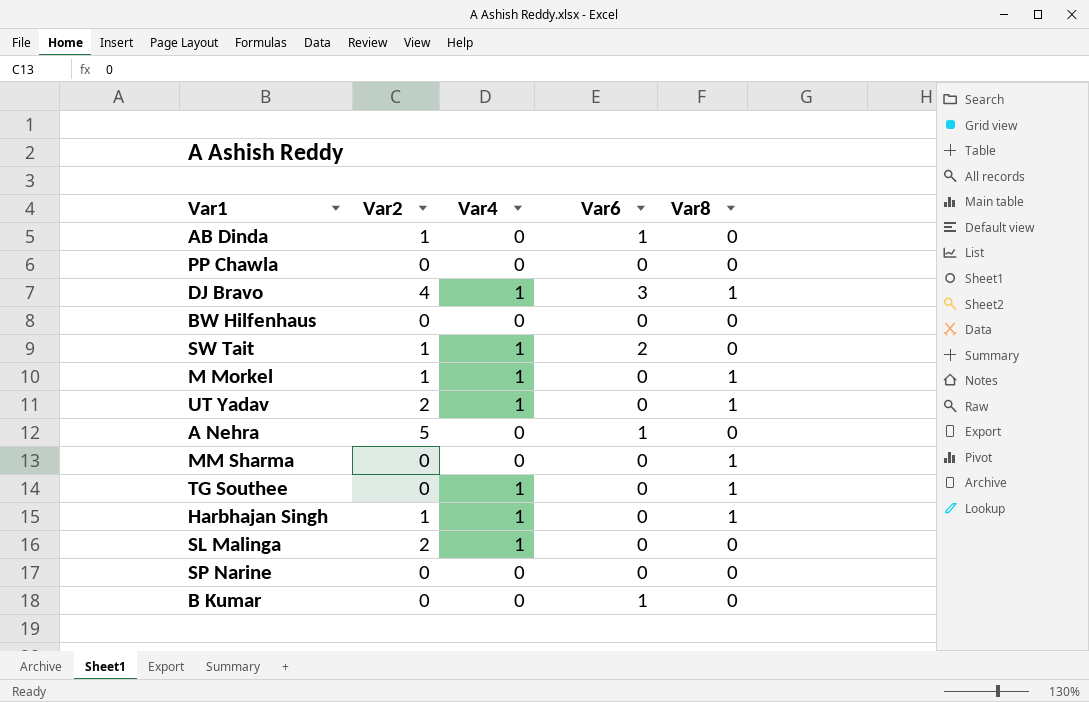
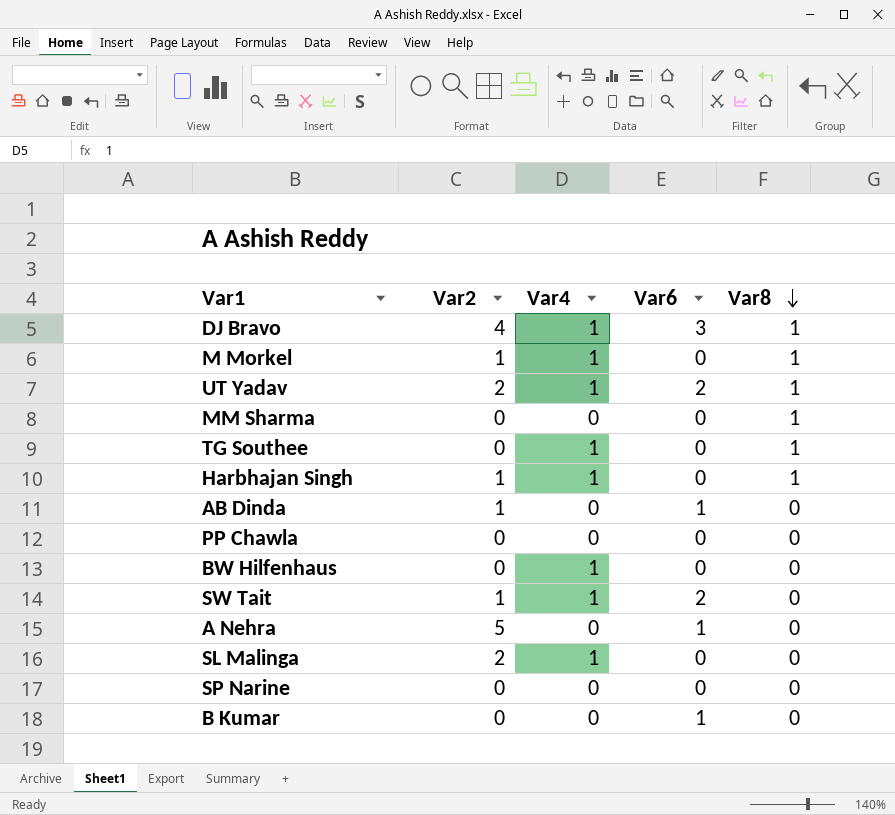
row order: none -> Var8 descending
UT Yadav | Var6: 0 -> 2
BW Hilfenhaus | Var4: 0 -> 1

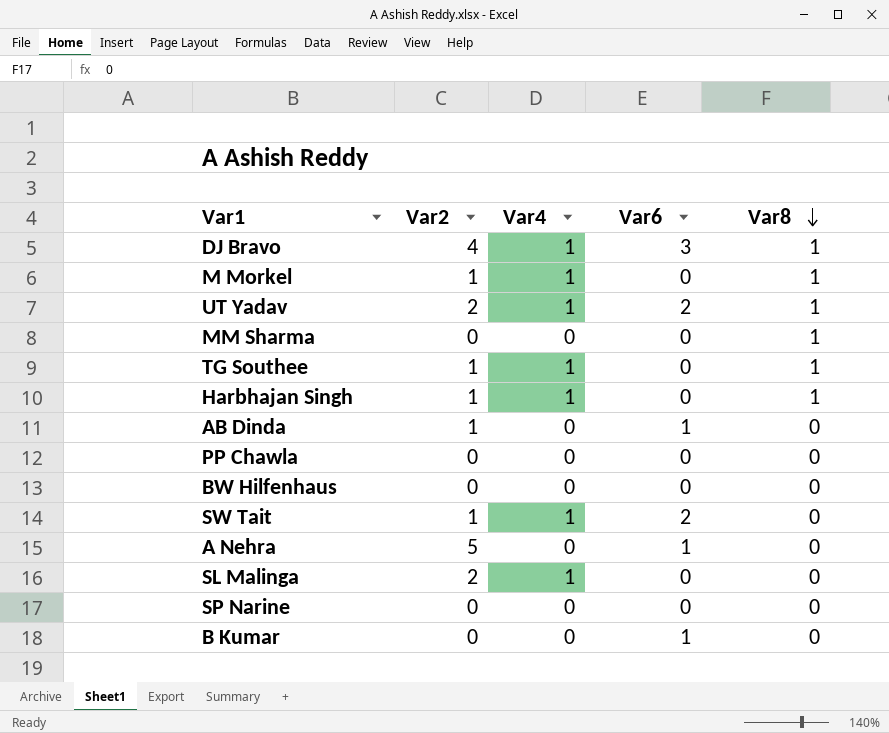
TG Southee | Var2: 0 -> 1
BW Hilfenhaus | Var4: 1 -> 0

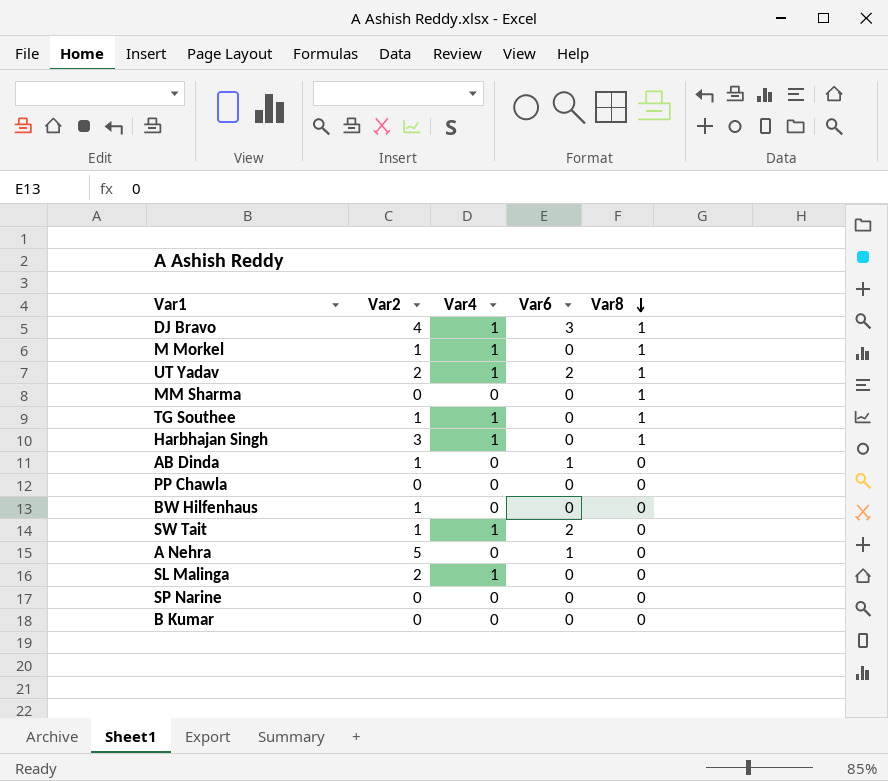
Harbhajan Singh | Var2: 1 -> 3
BW Hilfenhaus | Var2: 0 -> 1
B Kumar | Var6: 1 -> 0

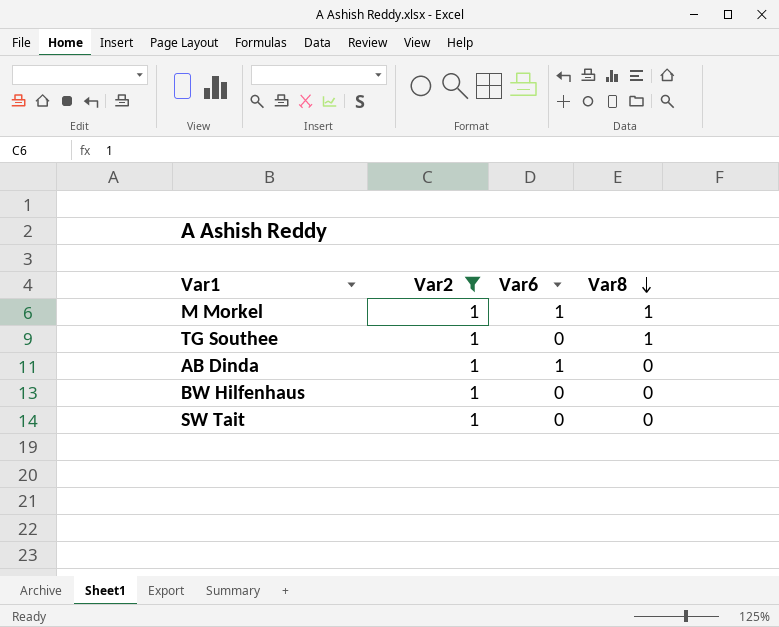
filter: none -> Var2 = 1
column Var4 | position: 3 -> none
M Morkel | Var6: 0 -> 1
SW Tait | Var6: 2 -> 0

